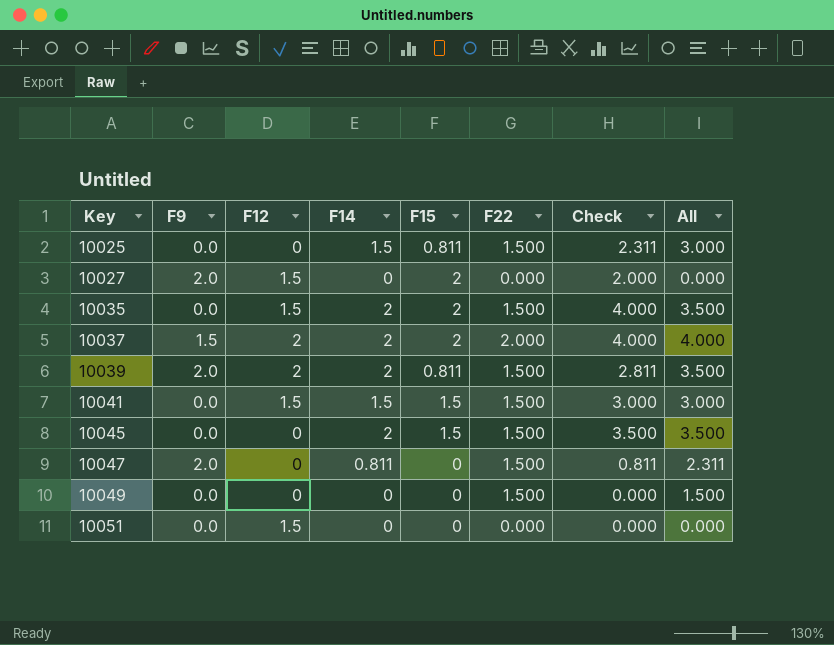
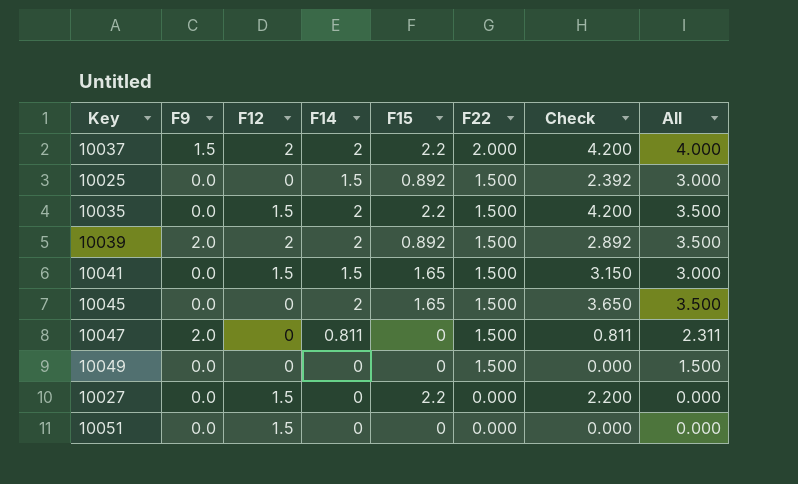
row order: Key ascending -> F22 descending
10037 | F15: 2 -> 2.2
10037 | Check: 4.000 -> 4.200
10025 | F15: 0.811 -> 0.892
10025 | Check: 2.311 -> 2.392
10035 | F15: 2 -> 2.2
10035 | Check: 4.000 -> 4.200
10039 | F15: 0.811 -> 0.892
10039 | Check: 2.811 -> 2.892
10041 | F15: 1.5 -> 1.65
10041 | Check: 3.000 -> 3.150
10045 | F15: 1.5 -> 1.65
10045 | Check: 3.500 -> 3.650
10027 | F9: 2.0 -> 0.0
10027 | F15: 2 -> 2.2
10027 | Check: 2.000 -> 2.200

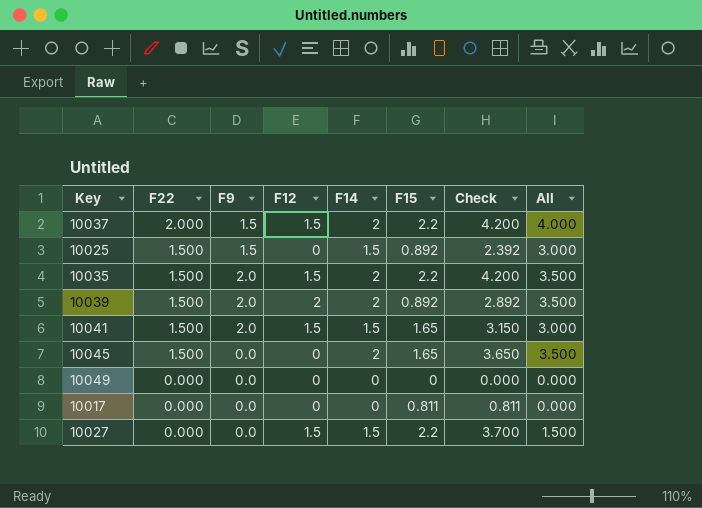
column F22 | position: 6 -> 2
row 10047: 2.0 | 0 | 0.811 | 0 | 1.500 | 0.811 | 2.311 -> none
row 10051: 0.0 | 1.5 | 0 | 0 | 0.000 | 0.000 | 0.000 -> none
10037 | F12: 2 -> 1.5
10025 | F9: 0.0 -> 1.5
10035 | F9: 0.0 -> 2.0
10041 | F9: 0.0 -> 2.0
10049 | F22: 1.500 -> 0.000
10049 | All: 1.500 -> 0.000
row 10017: none -> 0.000 | 0.0 | 0 | 0 | 0.811 | 0.811 | 0.000
10027 | F14: 0 -> 1.5
10027 | Check: 2.200 -> 3.700
10027 | All: 0.000 -> 1.500

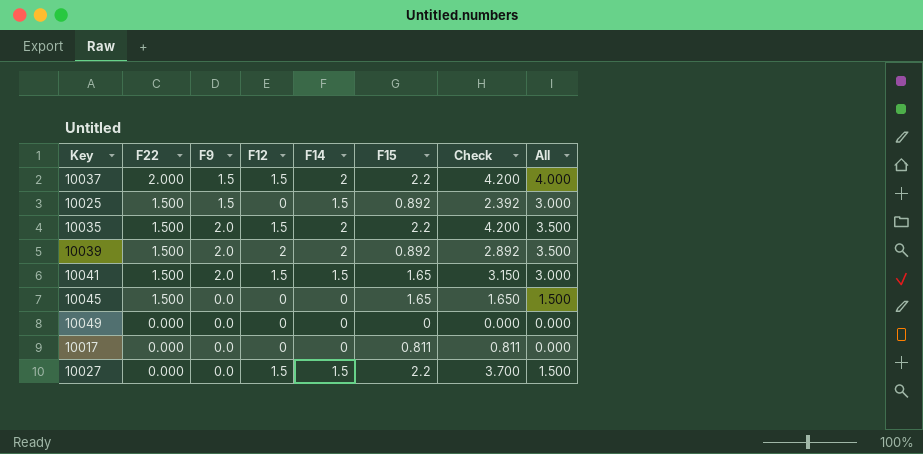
10045 | F14: 2 -> 0
10045 | Check: 3.650 -> 1.650
10045 | All: 3.500 -> 1.500

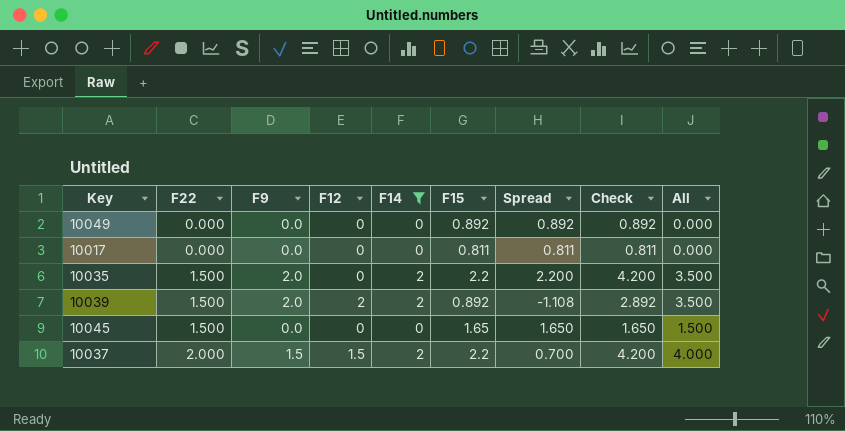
filter: none -> F14 != 1.5
row order: F22 descending -> F22 ascending
column Spread | formula: none -> [F15] - [F12]
10049 | F15: 0 -> 0.892
10049 | Check: 0.000 -> 0.892
10035 | F12: 1.5 -> 0

